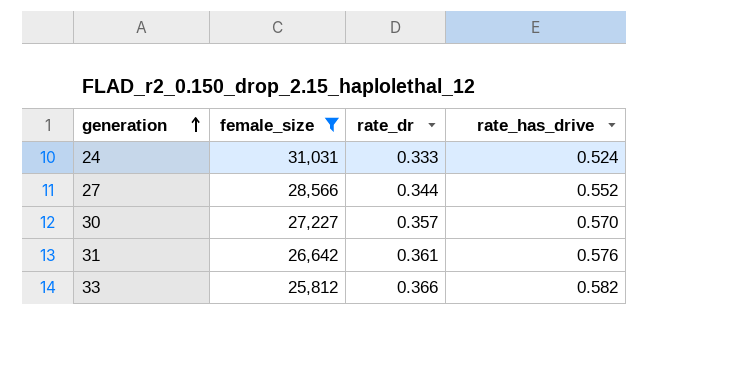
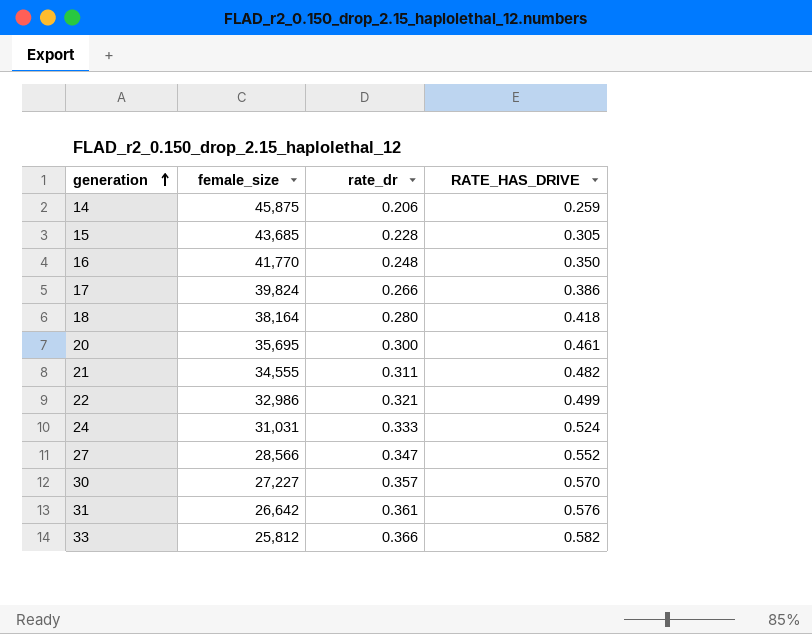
filter: female_size <= 31,031 -> none
column name: rate_has_drive -> RATE_HAS_DRIVE
27 | rate_dr: 0.344 -> 0.347

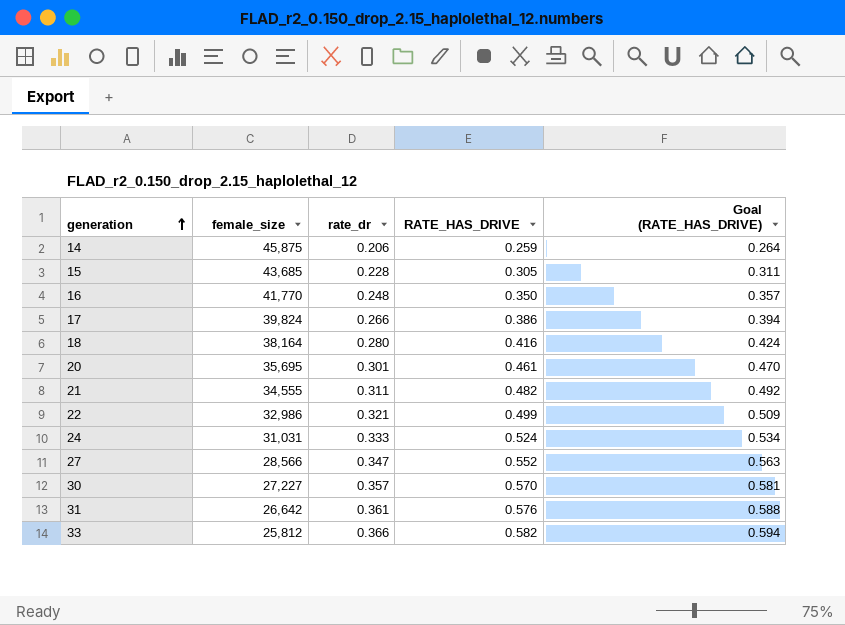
column Goal (RATE_HAS_DRIVE) | formula: none -> [RATE_HAS_DRIVE] * 1.02
18 | RATE_HAS_DRIVE: 0.418 -> 0.416
20 | rate_dr: 0.300 -> 0.301

